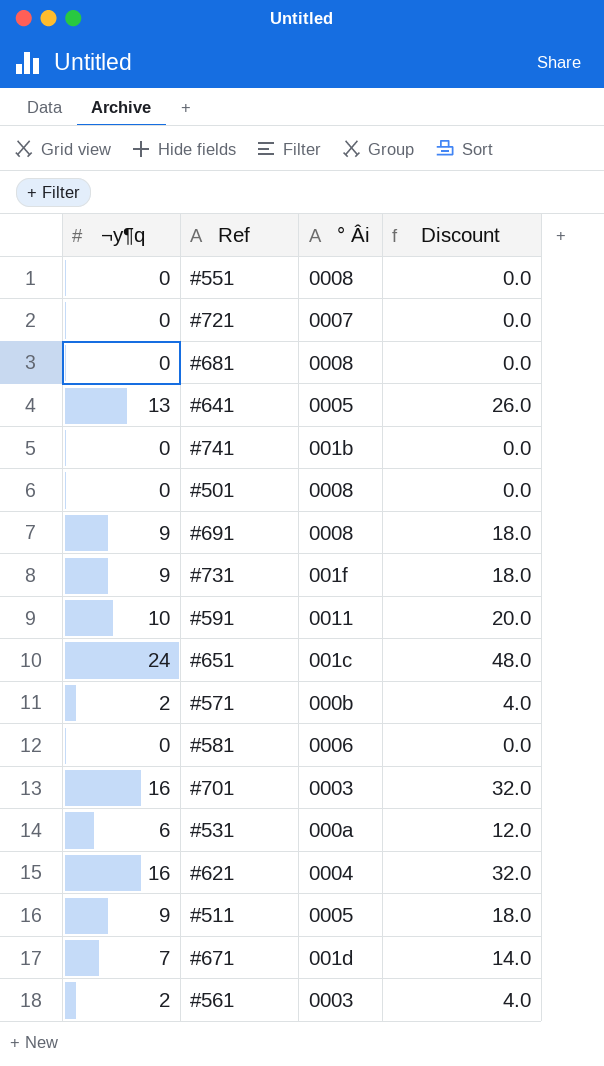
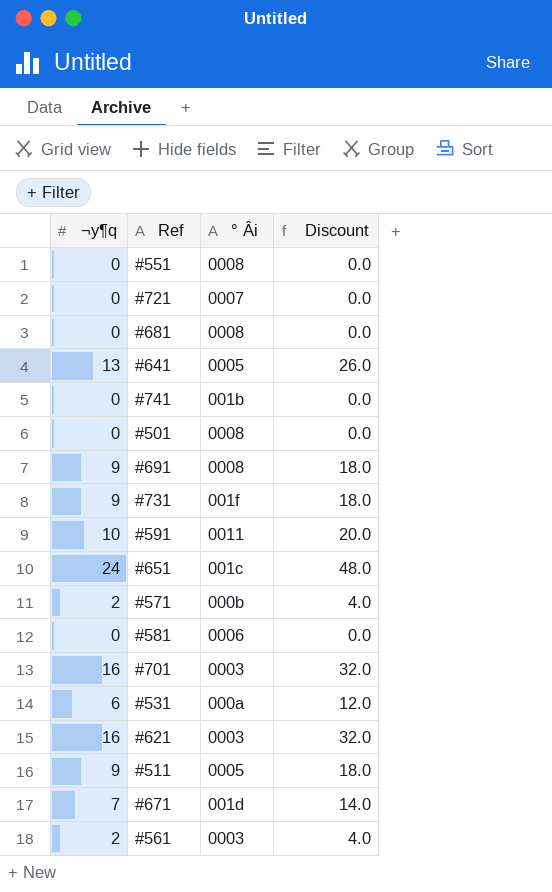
#621 | ° Âi: 0004 -> 0003

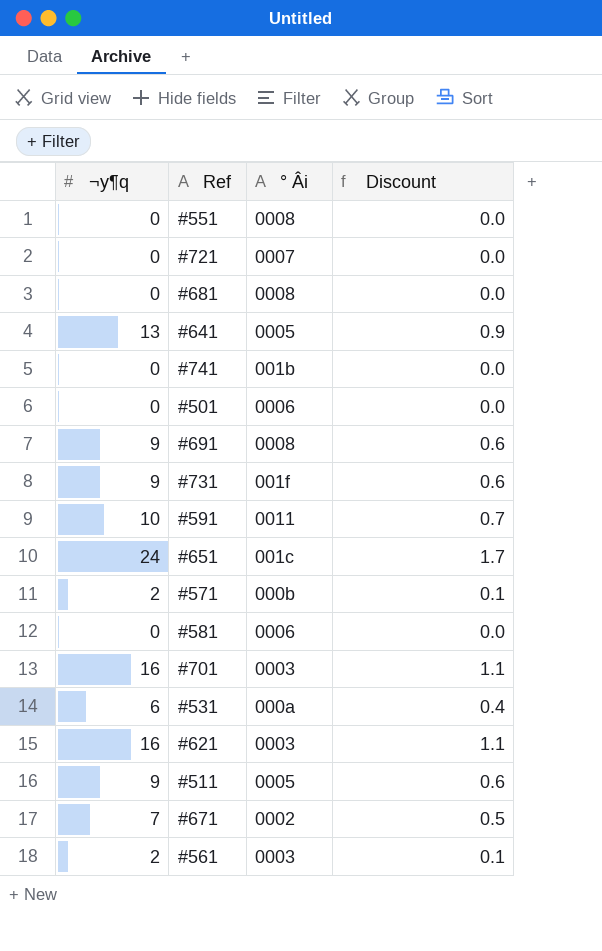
column Discount | formula: [¬y¶q] * 2 -> [¬y¶q] * 0.07
#501 | ° Âi: 0008 -> 0006
#671 | ° Âi: 001d -> 0002

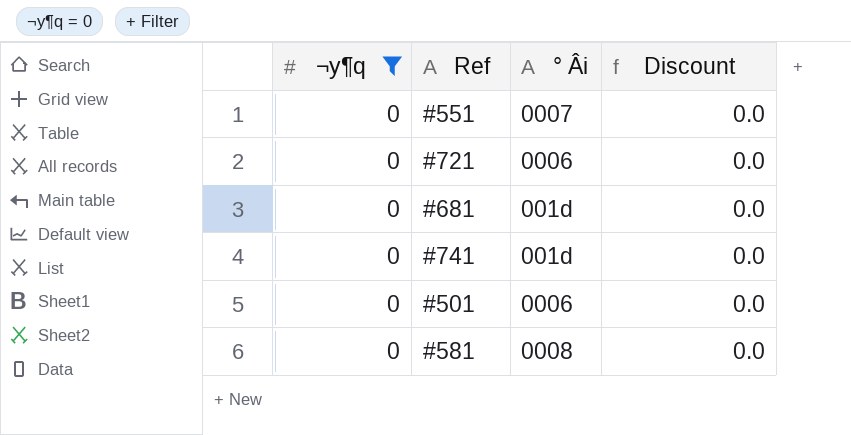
filter: none -> ¬y¶q = 0
#551 | ° Âi: 0008 -> 0007
#721 | ° Âi: 0007 -> 0006
#681 | ° Âi: 0008 -> 001d
#741 | ° Âi: 001b -> 001d
#581 | ° Âi: 0006 -> 0008

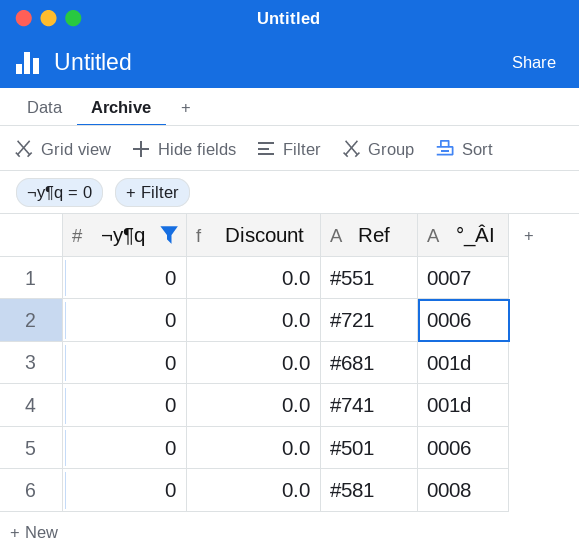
column Discount | position: 4 -> 2
column name: ° Âi -> °_ÂI

